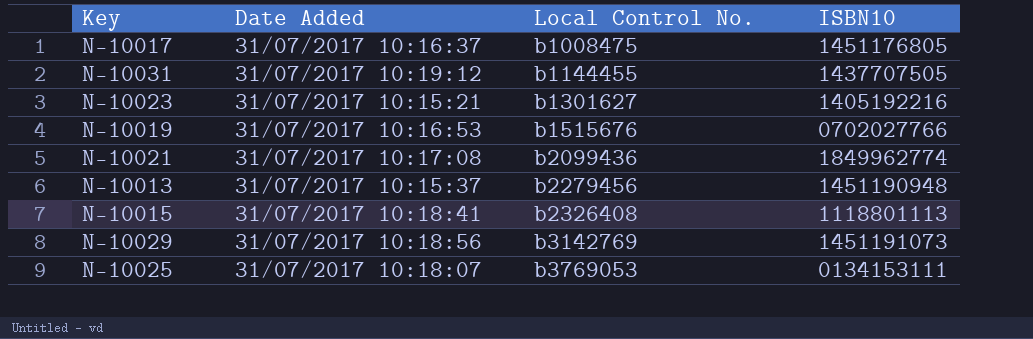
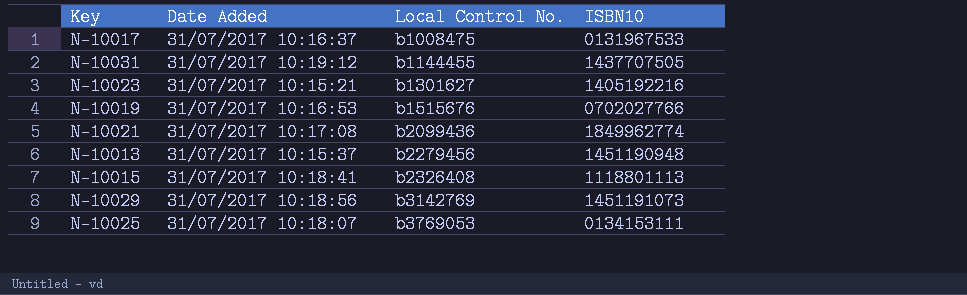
N-10017 | ISBN10: 1451176805 -> 0131967533

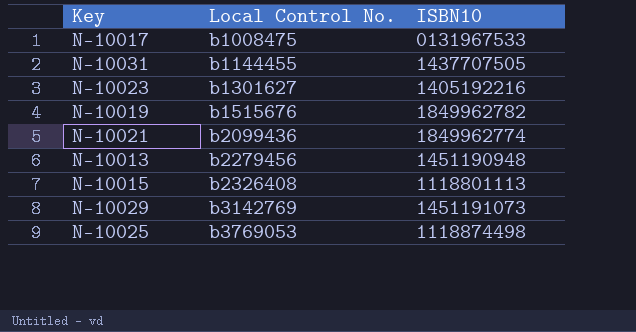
column Date Added | position: 2 -> none
N-10019 | ISBN10: 0702027766 -> 1849962782
N-10025 | ISBN10: 0134153111 -> 1118874498

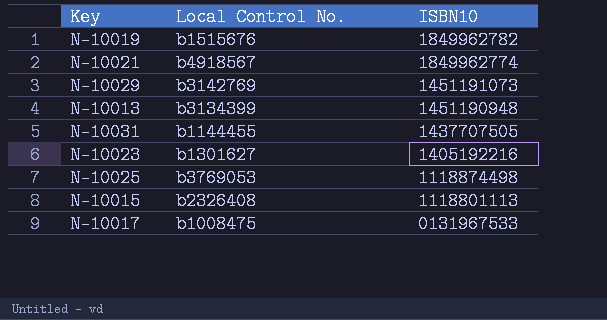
row order: Local Control No. ascending -> ISBN10 descending
N-10021 | Local Control No.: b2099436 -> b4918567
N-10013 | Local Control No.: b2279456 -> b3134399

